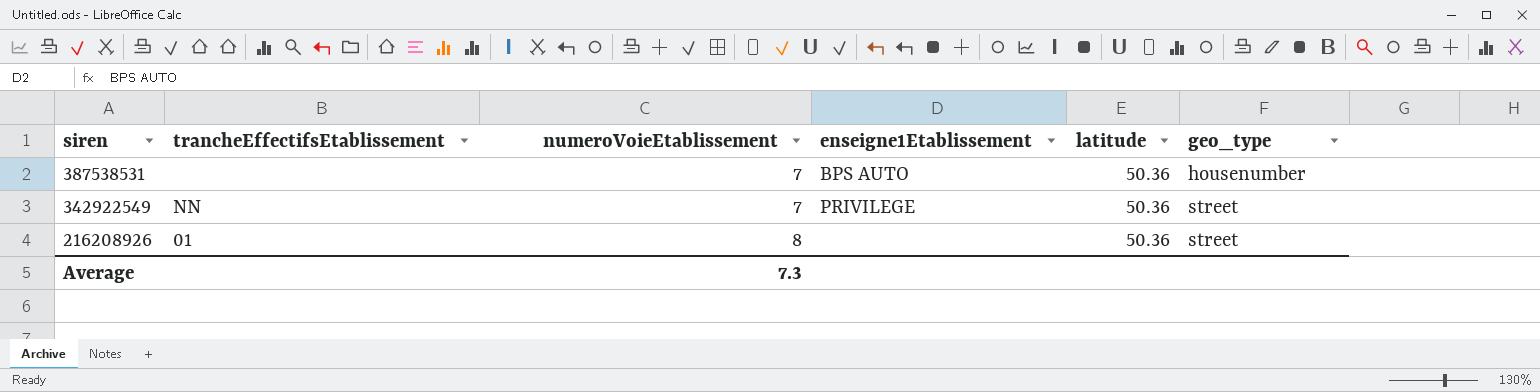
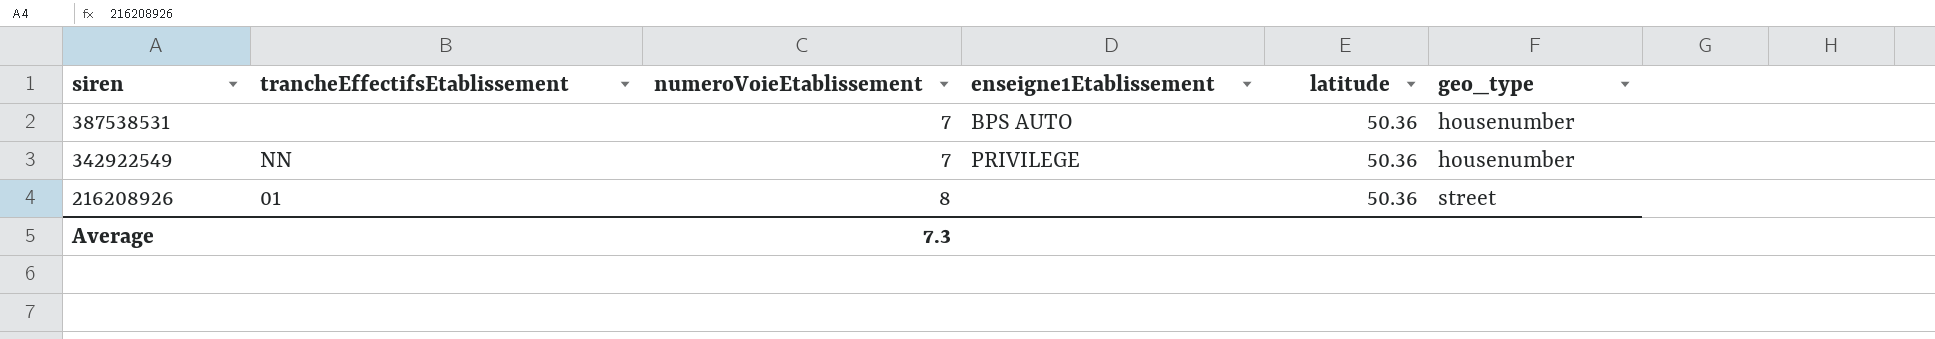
342922549 | geo_type: street -> housenumber

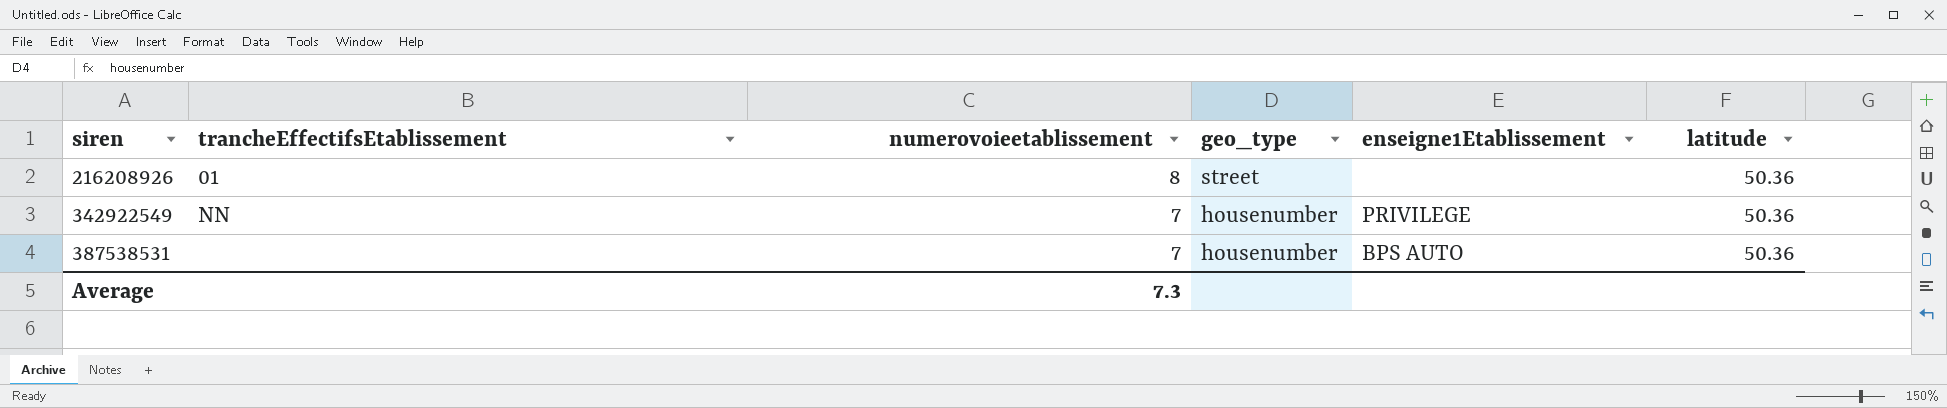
row order: siren descending -> siren ascending
column name: numeroVoieEtablissement -> numerovoieetablissement
column geo_type | position: 6 -> 4

